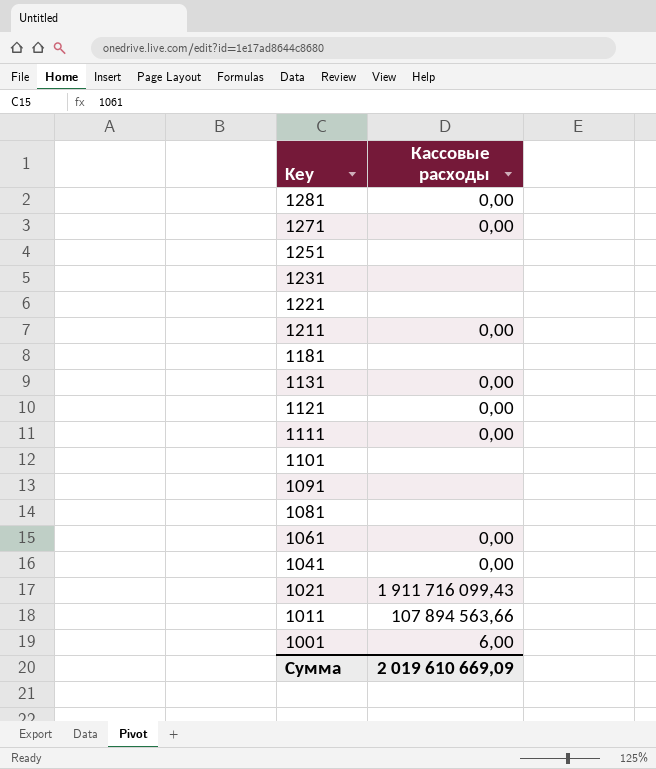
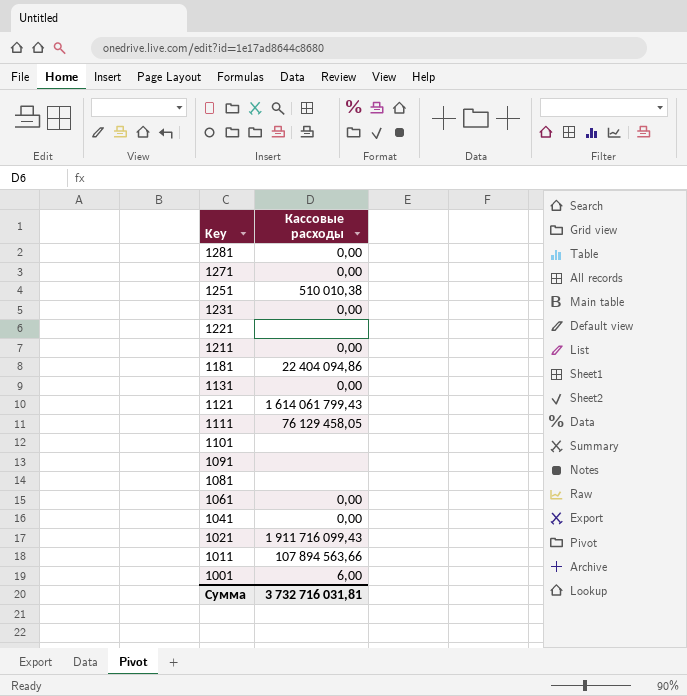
1251 | Кассовые расходы: none -> 510 010,38
1231 | Кассовые расходы: none -> 0,00
1181 | Кассовые расходы: none -> 22 404 094,86
1121 | Кассовые расходы: 0,00 -> 1 614 061 799,43
1111 | Кассовые расходы: 0,00 -> 76 129 458,05
Сумма | Кассовые расходы: 2 019 610 669,09 -> 3 732 716 031,81

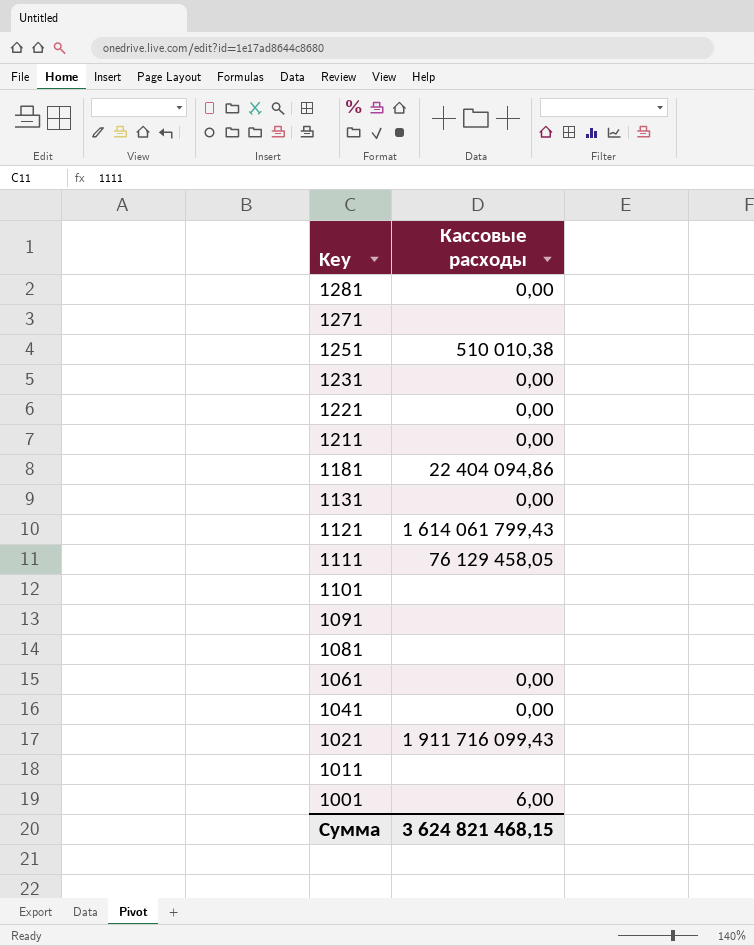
1271 | Кассовые расходы: 0,00 -> none
1221 | Кассовые расходы: none -> 0,00
1011 | Кассовые расходы: 107 894 563,66 -> none
Сумма | Кассовые расходы: 3 732 716 031,81 -> 3 624 821 468,15

